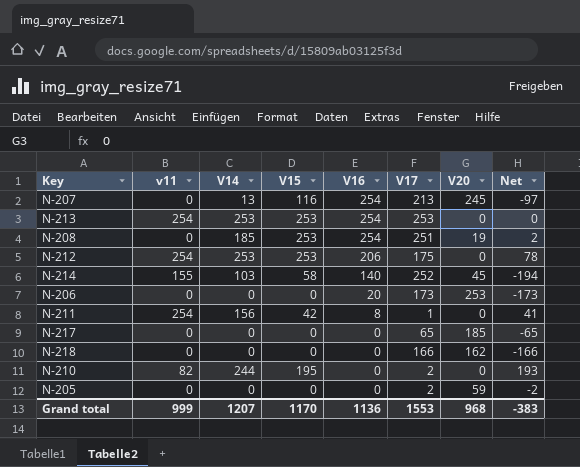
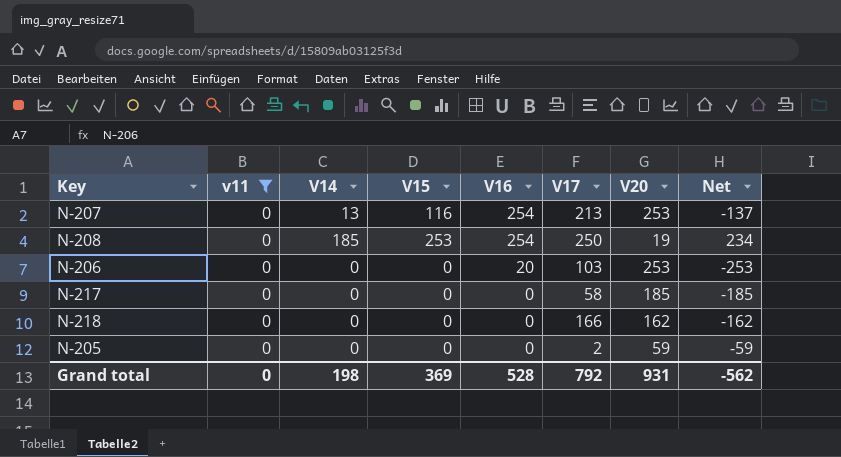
filter: none -> v11 = 0
column Net | formula: [V15] - [V17] -> [V15] - [V20]
N-207 | V20: 245 -> 253
N-208 | V17: 251 -> 250
N-206 | V17: 173 -> 103
N-217 | V17: 65 -> 58
Grand total | v11: 999 -> 0
Grand total | V14: 1207 -> 198
Grand total | V15: 1170 -> 369
Grand total | V16: 1136 -> 528
Grand total | V17: 1553 -> 792
Grand total | V20: 968 -> 931
Grand total | Net: -383 -> -562

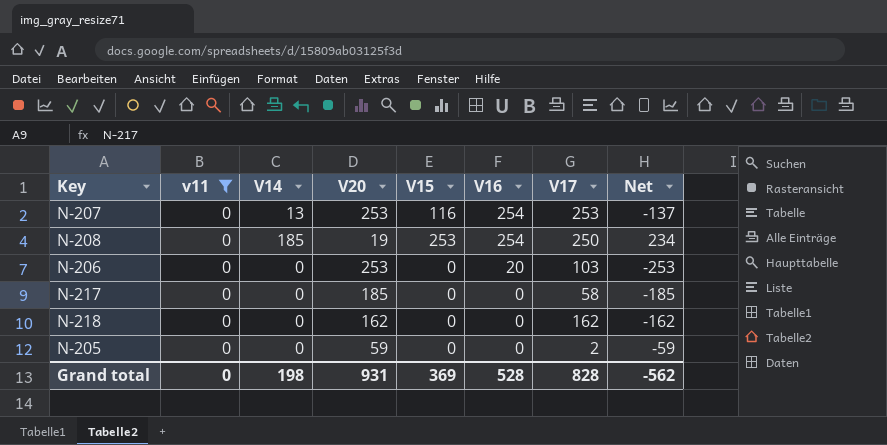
column V20 | position: 7 -> 4
N-207 | V17: 213 -> 253
N-218 | V17: 166 -> 162
Grand total | V17: 792 -> 828

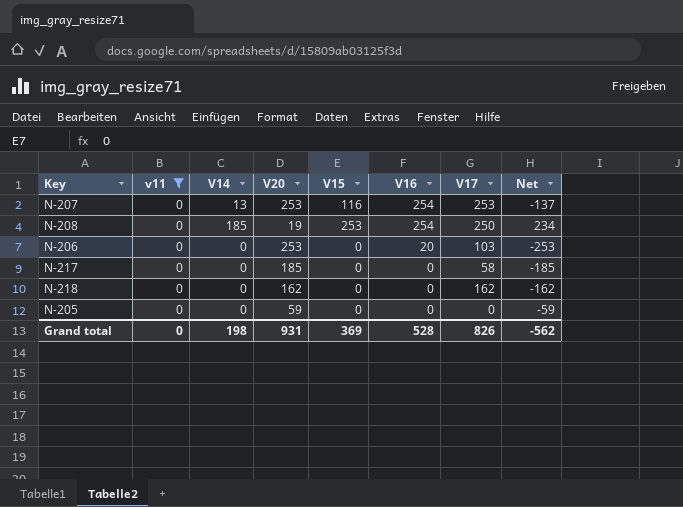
N-205 | V17: 2 -> 0
Grand total | V17: 828 -> 826

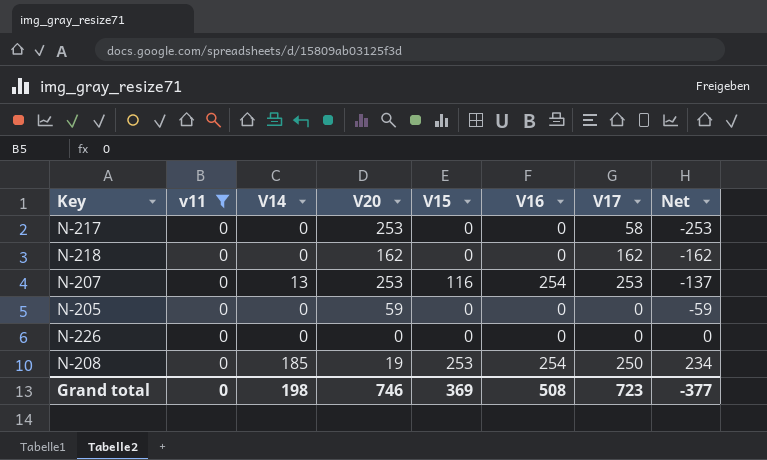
row order: V16 descending -> Net ascending
row N-206: 0 | 0 | 253 | 0 | 20 | 103 | -253 -> none
N-217 | V20: 185 -> 253
N-217 | Net: -185 -> -253
row N-226: none -> 0 | 0 | 0 | 0 | 0 | 0 | 0
Grand total | V20: 931 -> 746
Grand total | V16: 528 -> 508
Grand total | V17: 826 -> 723
Grand total | Net: -562 -> -377

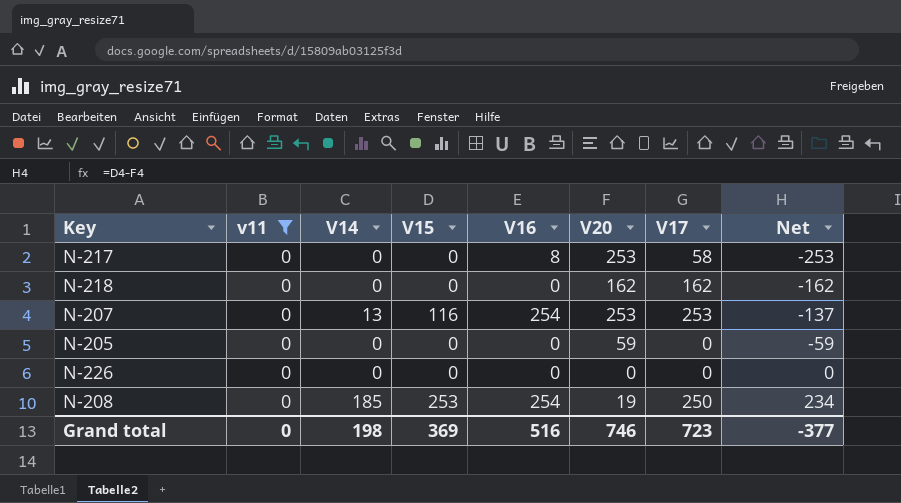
column V20 | position: 4 -> 6
N-217 | V16: 0 -> 8
Grand total | V16: 508 -> 516

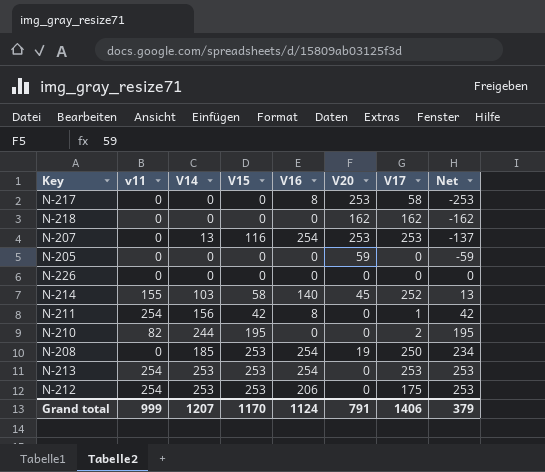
filter: v11 = 0 -> none
Grand total | v11: 0 -> 999
Grand total | V14: 198 -> 1207
Grand total | V15: 369 -> 1170
Grand total | V16: 516 -> 1124
Grand total | V20: 746 -> 791
Grand total | V17: 723 -> 1406
Grand total | Net: -377 -> 379

